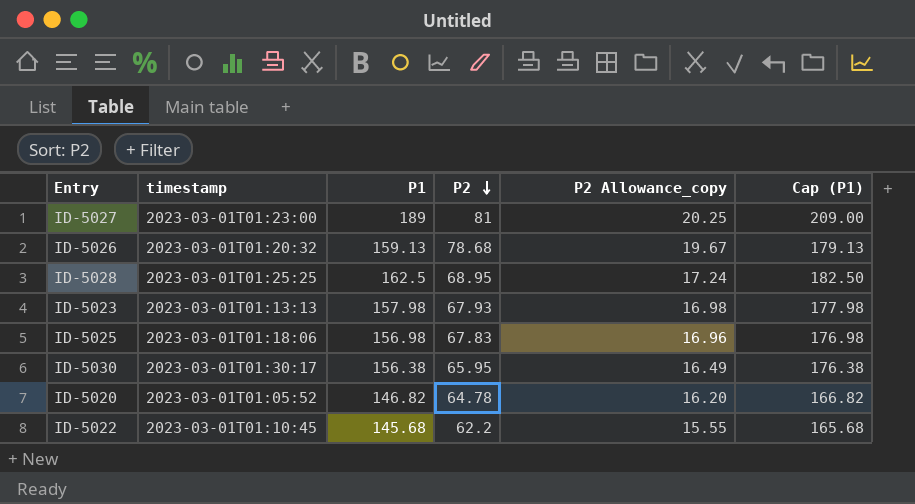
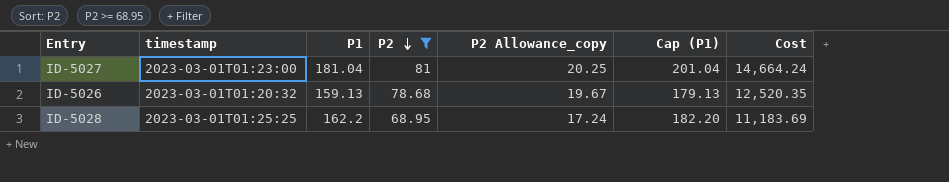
filter: none -> P2 >= 68.95
column Cost | formula: none -> [P1] * [P2]
ID-5027 | P1: 189 -> 181.04
ID-5027 | Cap (P1): 209.00 -> 201.04
ID-5028 | P1: 162.5 -> 162.2
ID-5028 | Cap (P1): 182.50 -> 182.20

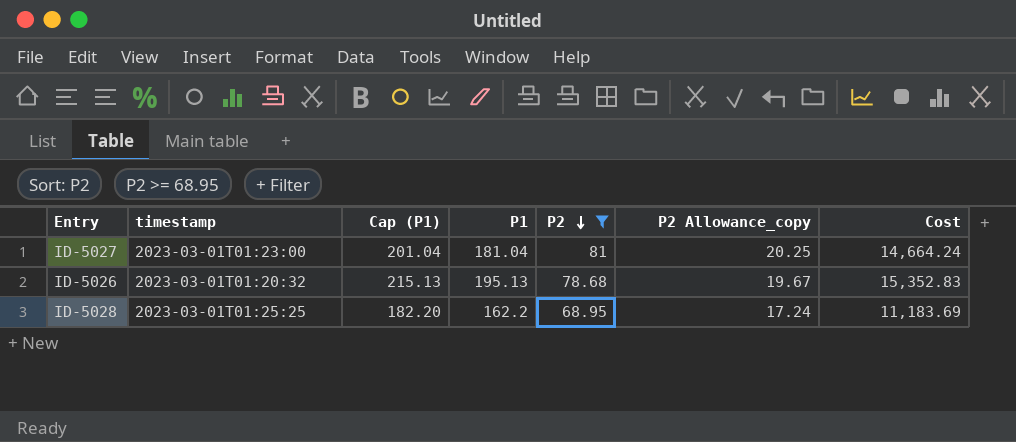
column Cap (P1) | position: 6 -> 3
ID-5026 | Cap (P1): 179.13 -> 215.13
ID-5026 | P1: 159.13 -> 195.13
ID-5026 | Cost: 12,520.35 -> 15,352.83

